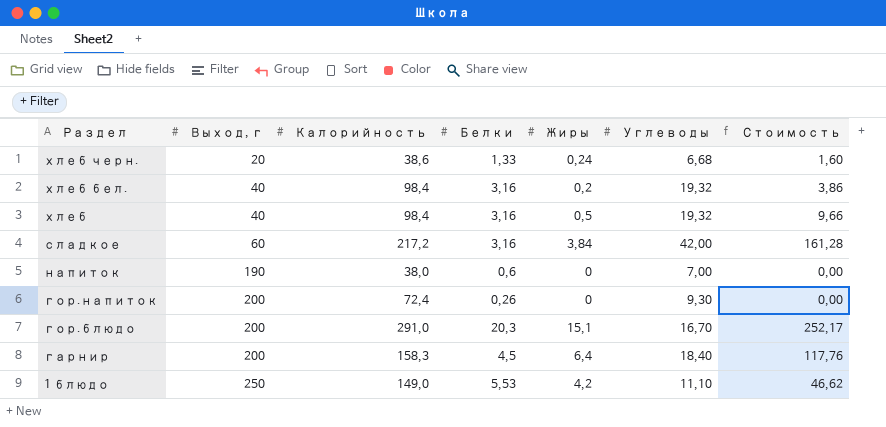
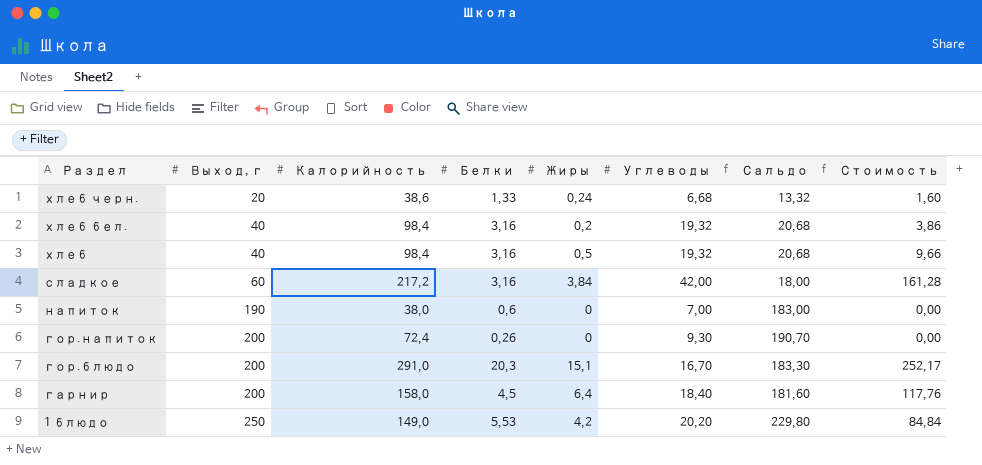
column Сальдо | formula: none -> [Выход, г] - [Углеводы]
гарнир | Калорийность: 158,3 -> 158,0
1 блюдо | Углеводы: 11,10 -> 20,20
1 блюдо | Стоимость: 46,62 -> 84,84

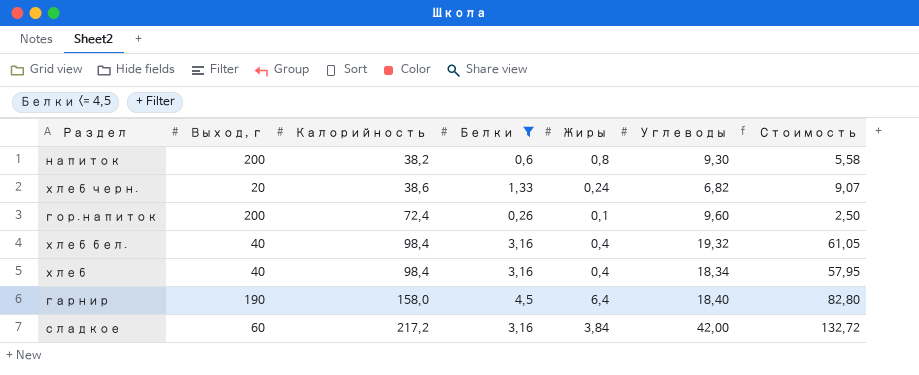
filter: none -> Белки <= 4,5
row order: Раздел descending -> Калорийность ascending
column Сальдо | formula: [Выход, г] - [Углеводы] -> none
column Стоимость | formula: [Жиры] * [Углеводы] -> [Белки] * [Углеводы]
напиток | Выход, г: 190 -> 200
напиток | Калорийность: 38,0 -> 38,2
напиток | Жиры: 0 -> 0,8
напиток | Углеводы: 7,00 -> 9,30
хлеб черн. | Углеводы: 6,68 -> 6,82
гор.напиток | Жиры: 0 -> 0,1
гор.напиток | Углеводы: 9,30 -> 9,60
хлеб бел. | Жиры: 0,2 -> 0,4
хлеб | Жиры: 0,5 -> 0,4
хлеб | Углеводы: 19,32 -> 18,34
гарнир | Выход, г: 200 -> 190

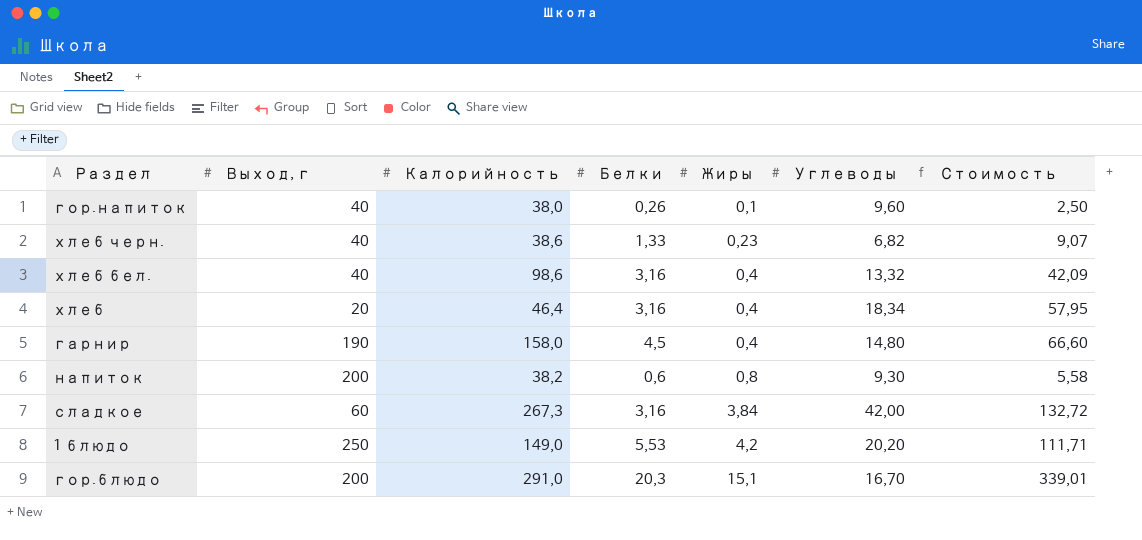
filter: Белки <= 4,5 -> none
row order: Калорийность ascending -> Жиры ascending
гор.напиток | Выход, г: 200 -> 40
гор.напиток | Калорийность: 72,4 -> 38,0
хлеб черн. | Выход, г: 20 -> 40
хлеб черн. | Жиры: 0,24 -> 0,23
хлеб бел. | Калорийность: 98,4 -> 98,6
хлеб бел. | Углеводы: 19,32 -> 13,32
хлеб бел. | Стоимость: 61,05 -> 42,09
хлеб | Выход, г: 40 -> 20
хлеб | Калорийность: 98,4 -> 46,4
гарнир | Жиры: 6,4 -> 0,4
гарнир | Углеводы: 18,40 -> 14,80
гарнир | Стоимость: 82,80 -> 66,60
сладкое | Калорийность: 217,2 -> 267,3

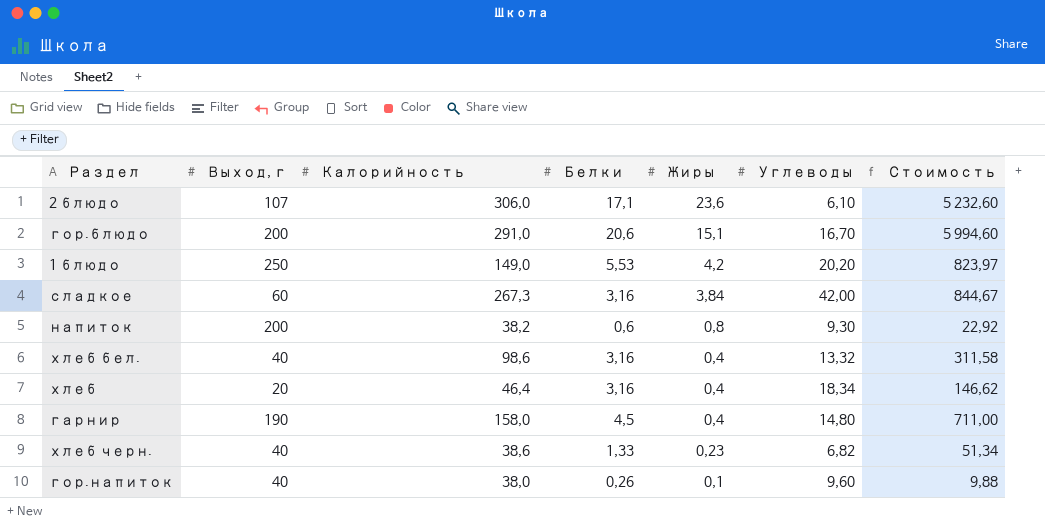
row order: Жиры ascending -> Жиры descending
column Стоимость | formula: [Белки] * [Углеводы] -> [Калорийность] * [Белки]
row 2 блюдо: none -> 107 | 306,0 | 17,1 | 23,6 | 6,10 | 5 232,60
гор.блюдо | Белки: 20,3 -> 20,6

